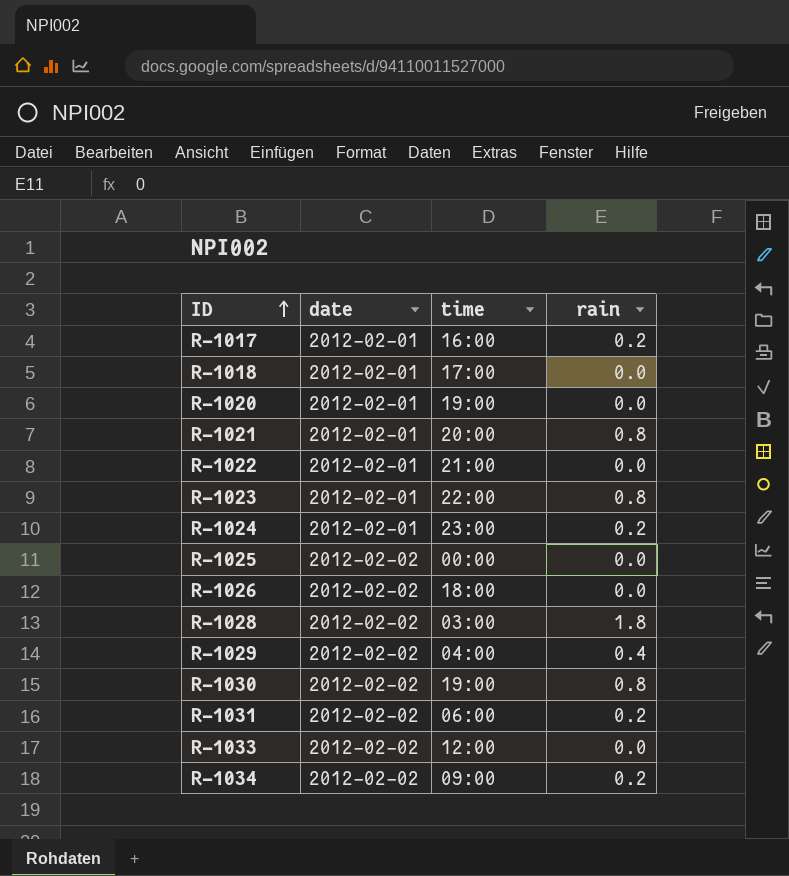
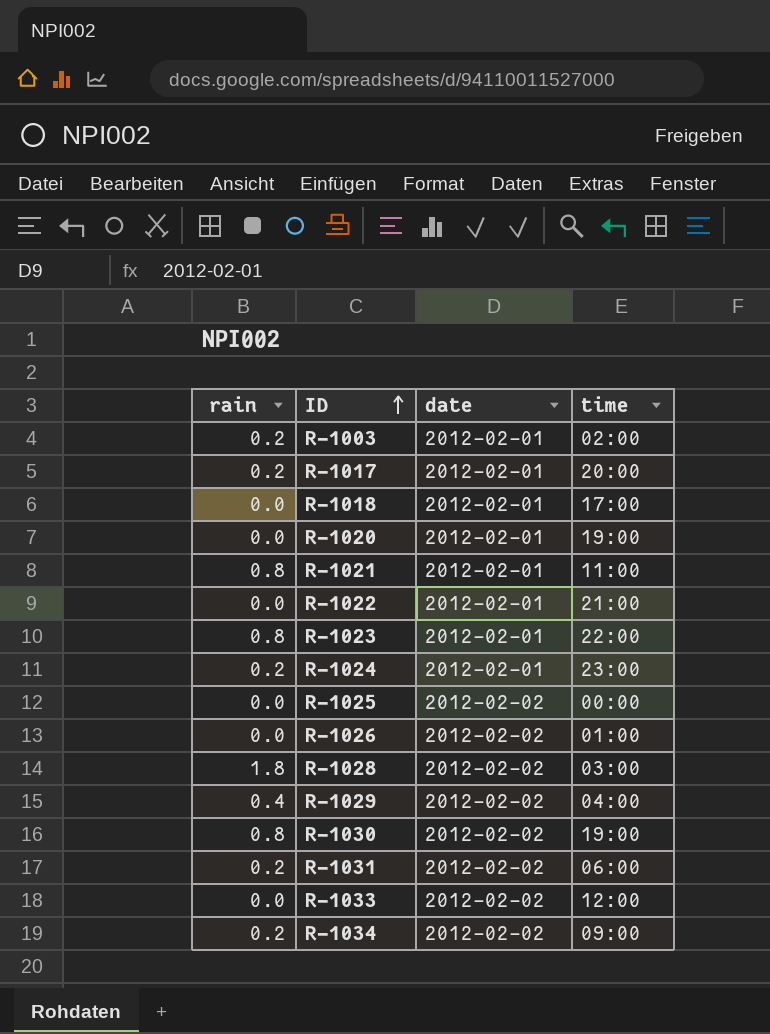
column rain | position: 4 -> 1
row R-1003: none -> 0.2 | 2012-02-01 | 02:00
R-1017 | time: 16:00 -> 20:00
R-1021 | time: 20:00 -> 11:00
R-1026 | time: 18:00 -> 01:00

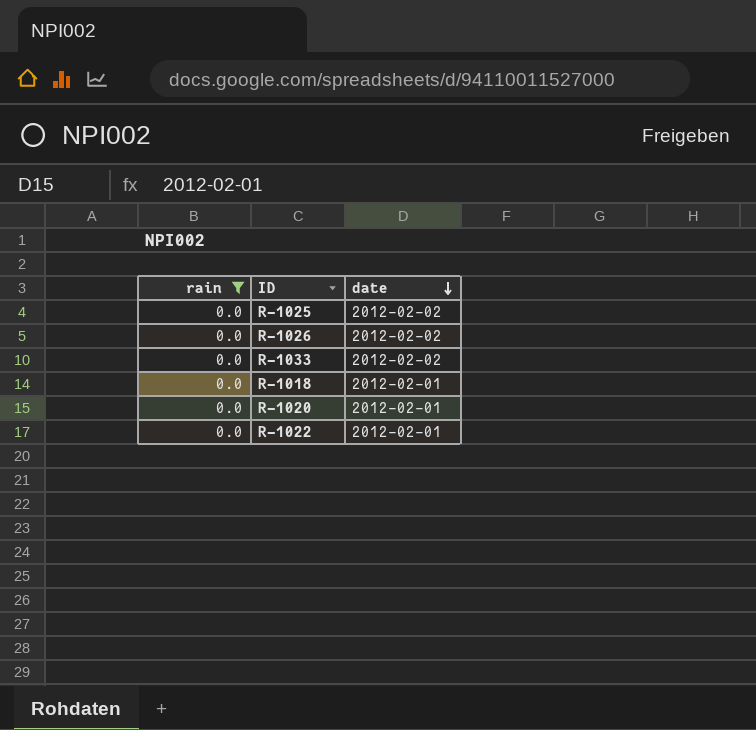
filter: none -> rain = 0.0
row order: ID ascending -> date descending
column time | position: 4 -> none

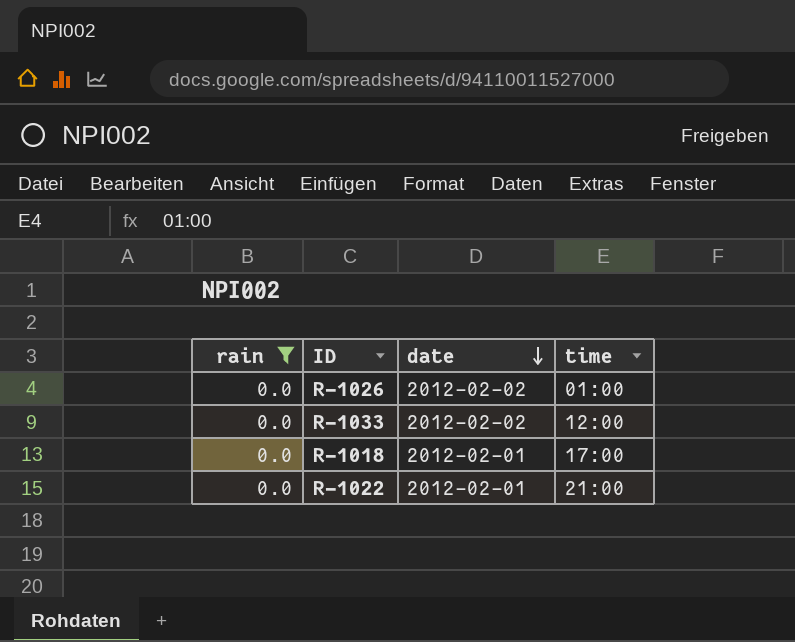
column time | position: none -> 4
row R-1025: 0.0 | 2012-02-02 -> none
row R-1020: 0.0 | 2012-02-01 -> none

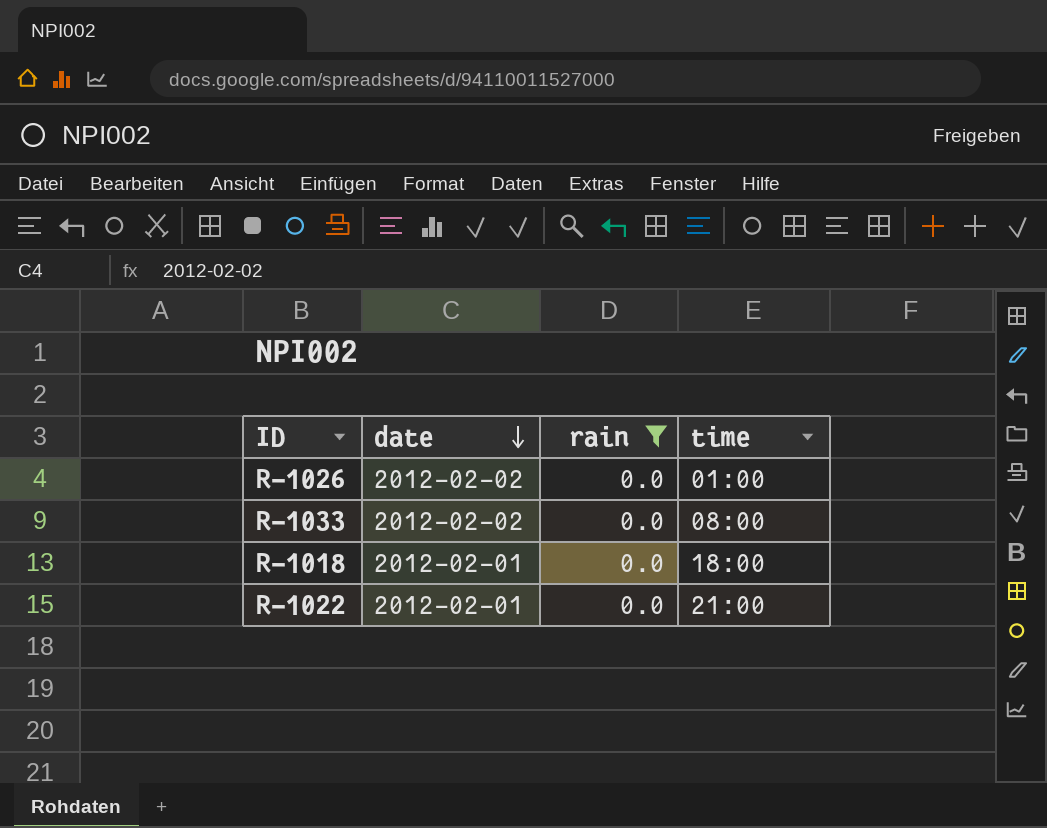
column rain | position: 1 -> 3
R-1033 | time: 12:00 -> 08:00
R-1018 | time: 17:00 -> 18:00

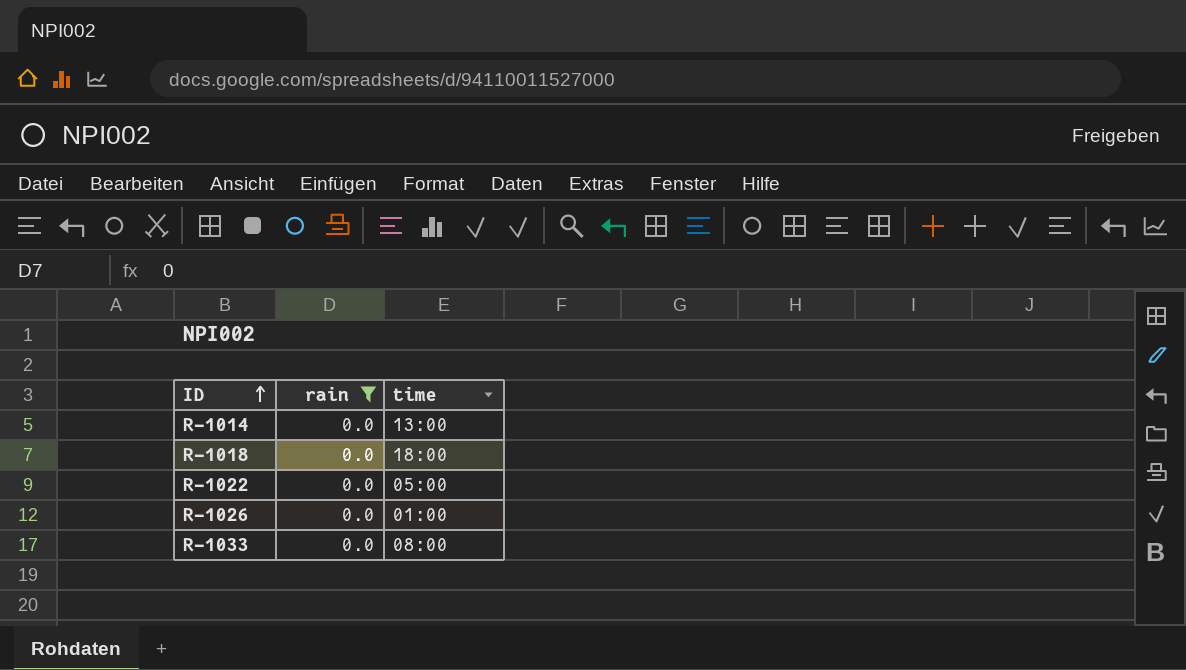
row order: date descending -> ID ascending
column date | position: 2 -> none
row R-1014: none -> 0.0 | 13:00
R-1022 | time: 21:00 -> 05:00

